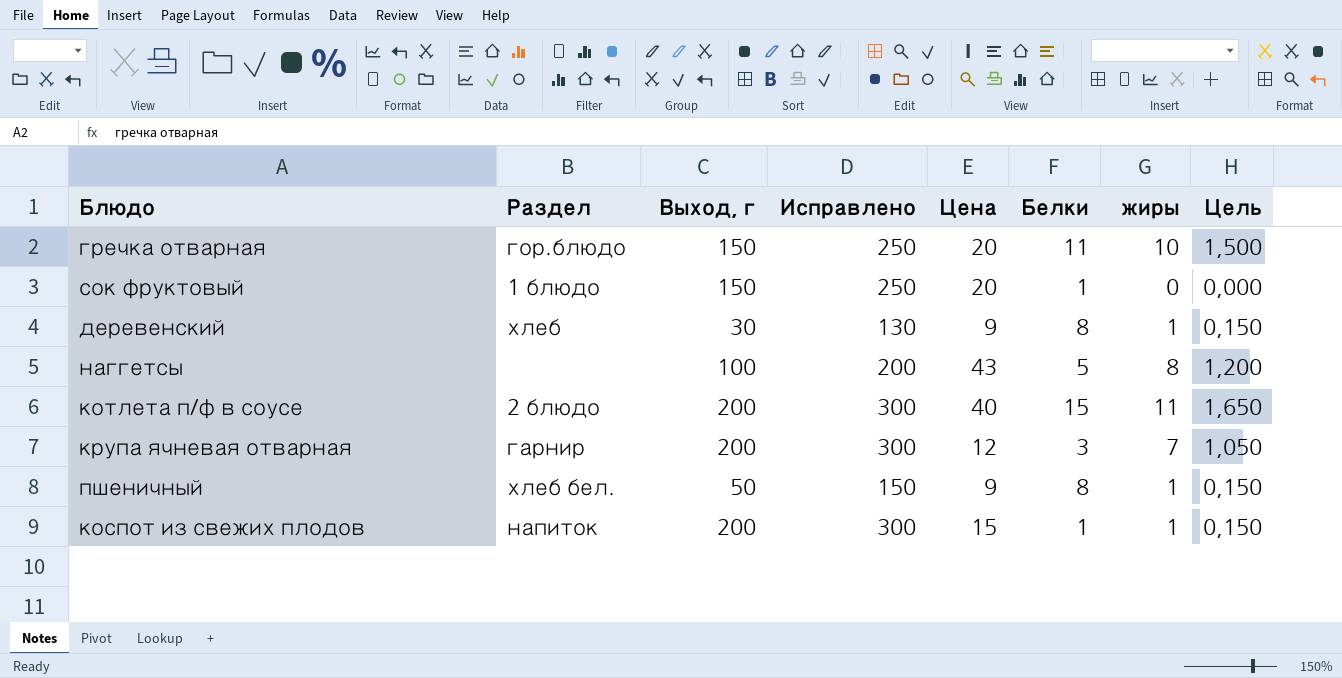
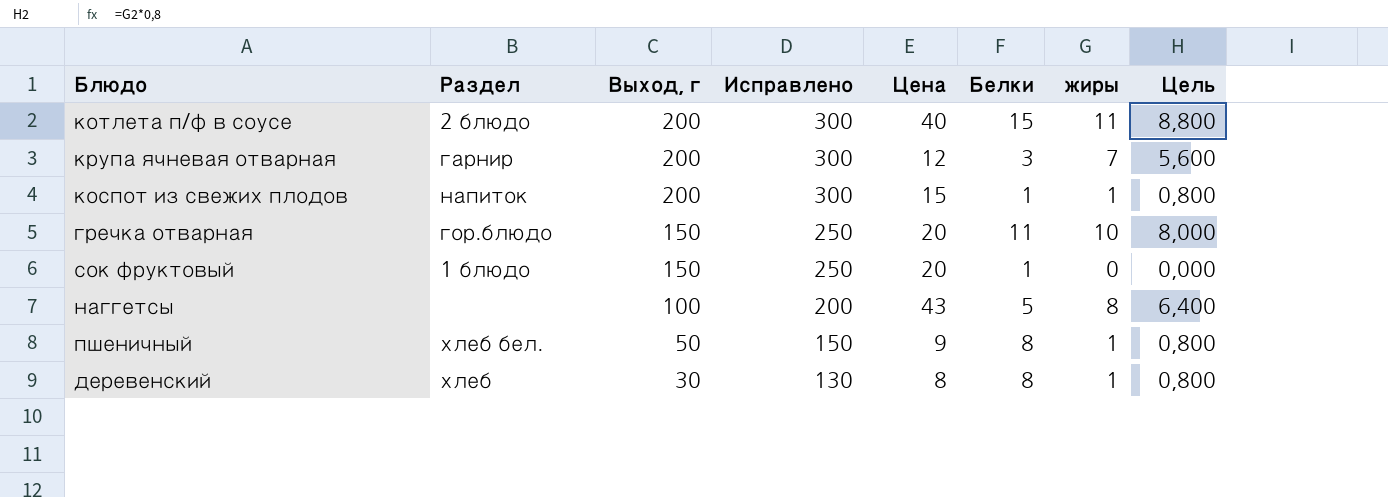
row order: none -> Выход, г descending
column Цель | formula: [жиры] * 0,15 -> [жиры] * 0,8
деревенский | Цена: 9 -> 8

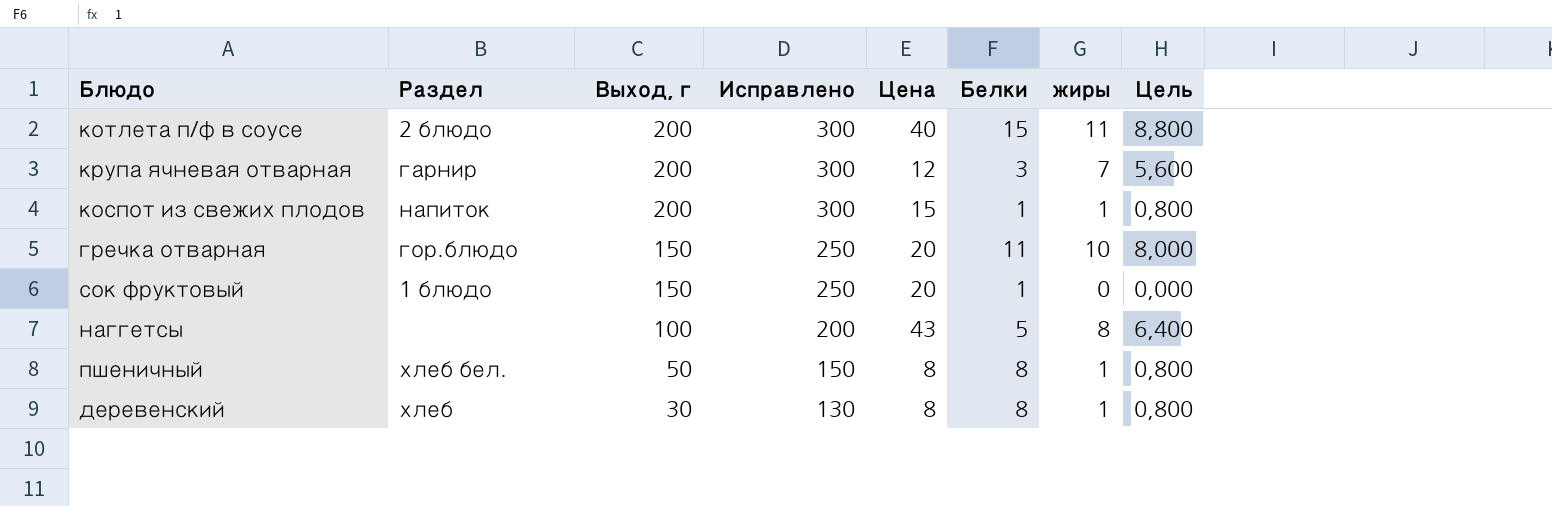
пшеничный | Цена: 9 -> 8

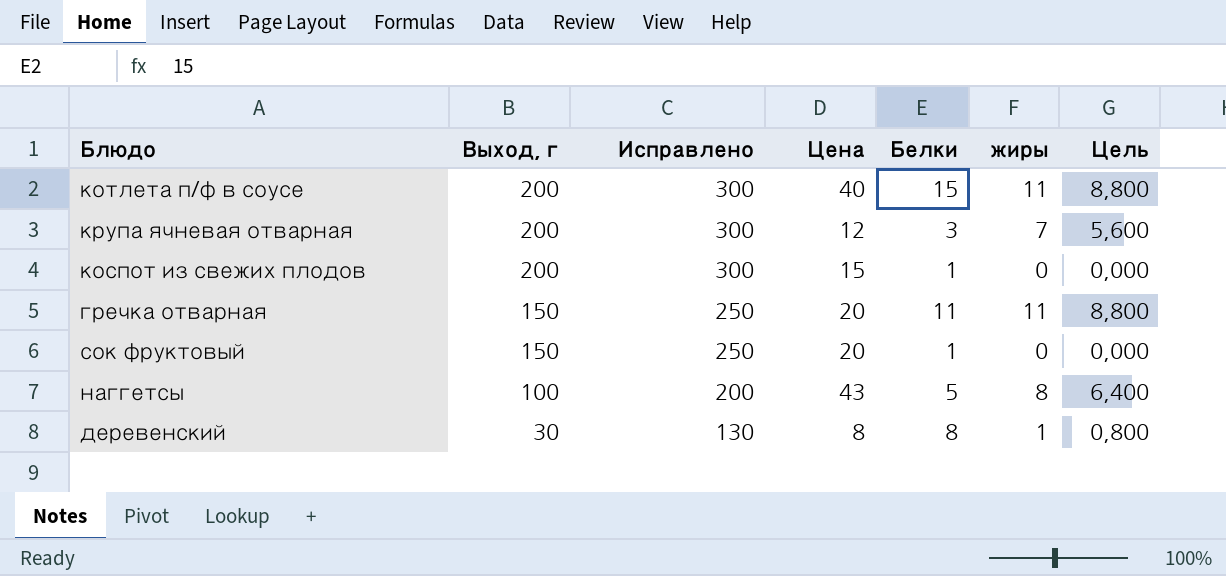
column Раздел | position: 2 -> none
row пшеничный: хлеб бел. | 50 | 150 | 8 | 8 | 1 | 0,800 -> none
коспот из свежих плодов | жиры: 1 -> 0
коспот из свежих плодов | Цель: 0,800 -> 0,000
гречка отварная | жиры: 10 -> 11
гречка отварная | Цель: 8,000 -> 8,800

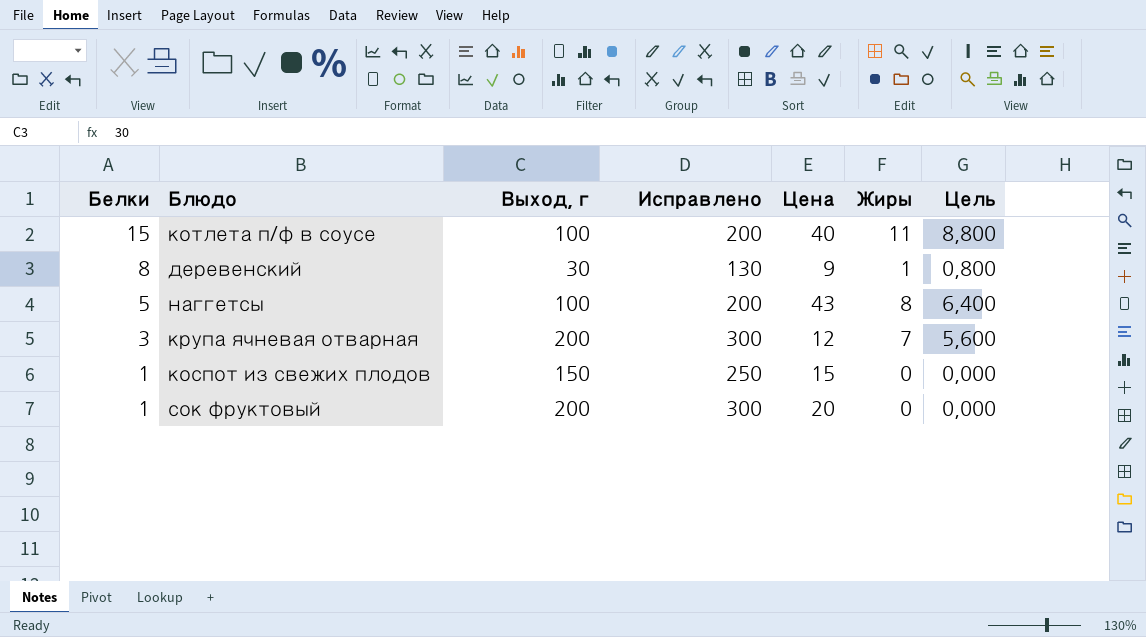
row order: Выход, г descending -> Белки descending
column Белки | position: 5 -> 1
column name: жиры -> Жиры
row гречка отварная: 150 | 250 | 20 | 11 | 11 | 8,800 -> none
котлета п/ф в соусе | Выход, г: 200 -> 100
котлета п/ф в соусе | Исправлено: 300 -> 200
деревенский | Цена: 8 -> 9
коспот из свежих плодов | Выход, г: 200 -> 150
коспот из свежих плодов | Исправлено: 300 -> 250
сок фруктовый | Выход, г: 150 -> 200
сок фруктовый | Исправлено: 250 -> 300

